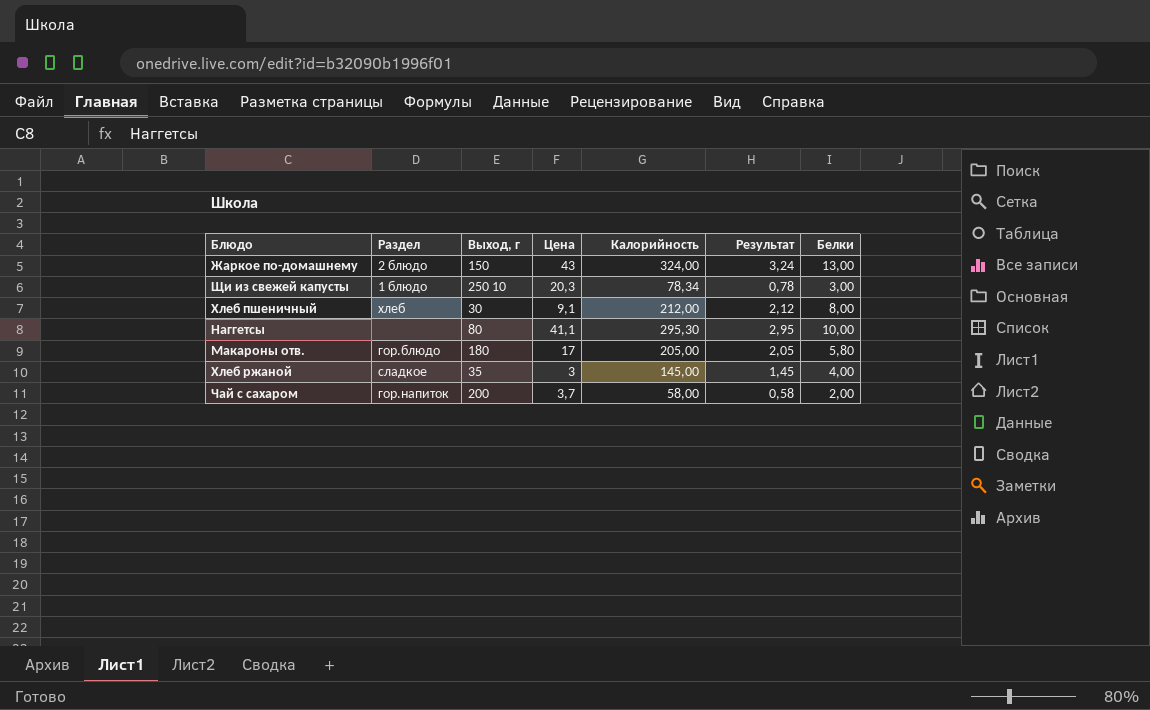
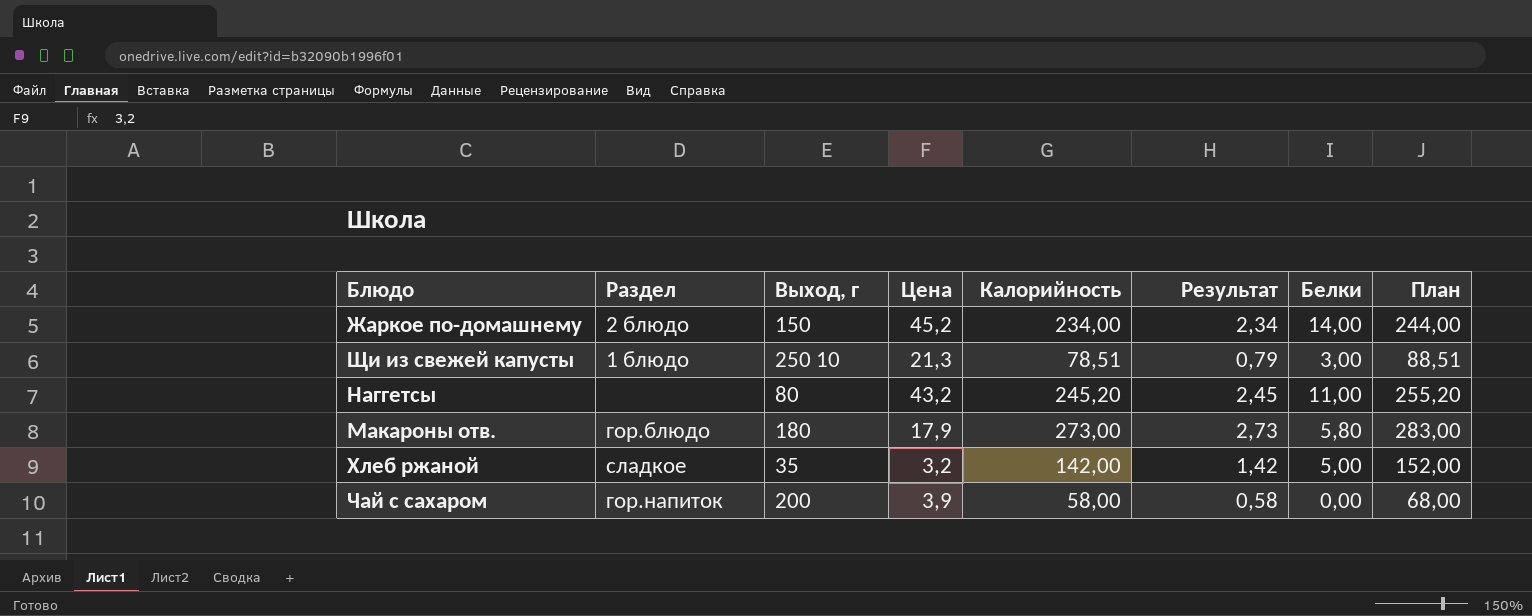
column План | formula: none -> [Калорийность] + 10
row Хлеб пшеничный: хлеб | 30 | 9,1 | 212,00 | 2,12 | 8,00 -> none
Жаркое по-домашнему | Цена: 43 -> 45,2
Жаркое по-домашнему | Калорийность: 324,00 -> 234,00
Жаркое по-домашнему | Результат: 3,24 -> 2,34
Жаркое по-домашнему | Белки: 13,00 -> 14,00
Щи из свежей капусты | Цена: 20,3 -> 21,3
Щи из свежей капусты | Калорийность: 78,34 -> 78,51
Щи из свежей капусты | Результат: 0,78 -> 0,79
Наггетсы | Цена: 41,1 -> 43,2
Наггетсы | Калорийность: 295,30 -> 245,20
Наггетсы | Результат: 2,95 -> 2,45
Наггетсы | Белки: 10,00 -> 11,00
Макароны отв. | Цена: 17 -> 17,9
Макароны отв. | Калорийность: 205,00 -> 273,00
Макароны отв. | Результат: 2,05 -> 2,73
Хлеб ржаной | Цена: 3 -> 3,2
Хлеб ржаной | Калорийность: 145,00 -> 142,00
Хлеб ржаной | Результат: 1,45 -> 1,42
Хлеб ржаной | Белки: 4,00 -> 5,00
Чай с сахаром | Цена: 3,7 -> 3,9
Чай с сахаром | Белки: 2,00 -> 0,00

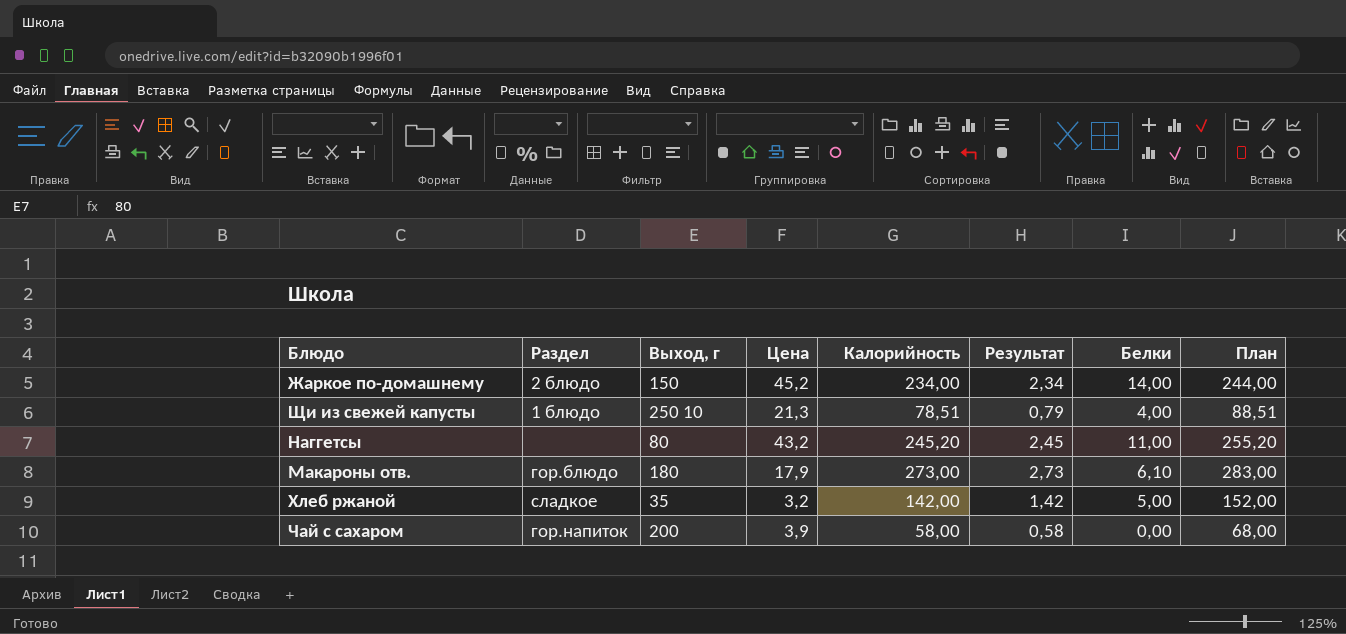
Щи из свежей капусты | Белки: 3,00 -> 4,00
Макароны отв. | Белки: 5,80 -> 6,10

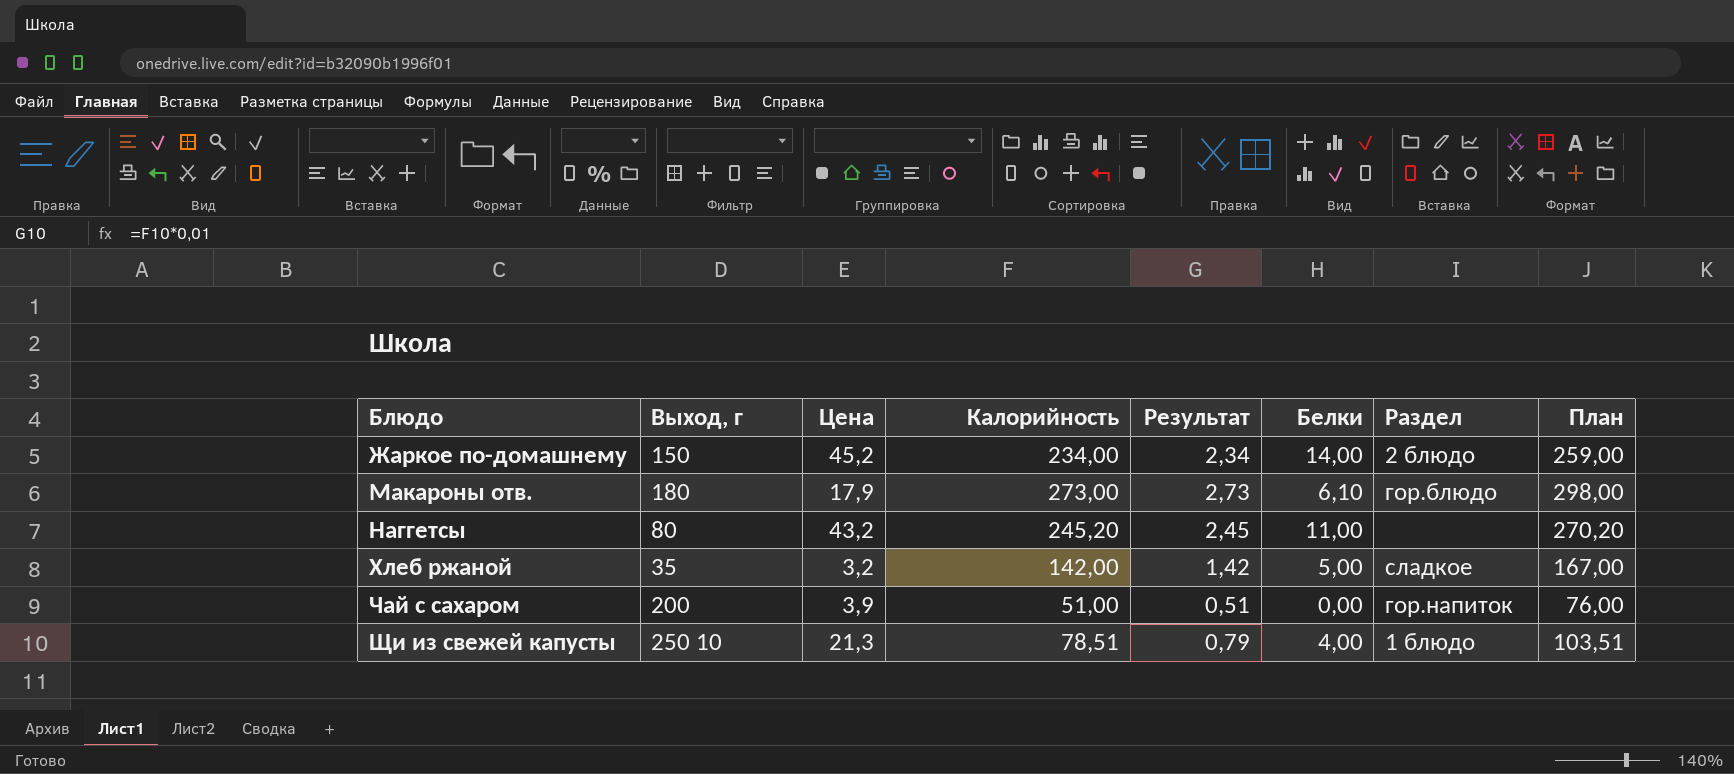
row order: none -> Блюдо ascending
column Раздел | position: 2 -> 7
column План | formula: [Калорийность] + 10 -> [Калорийность] + 25
Чай с сахаром | Калорийность: 58,00 -> 51,00
Чай с сахаром | Результат: 0,58 -> 0,51

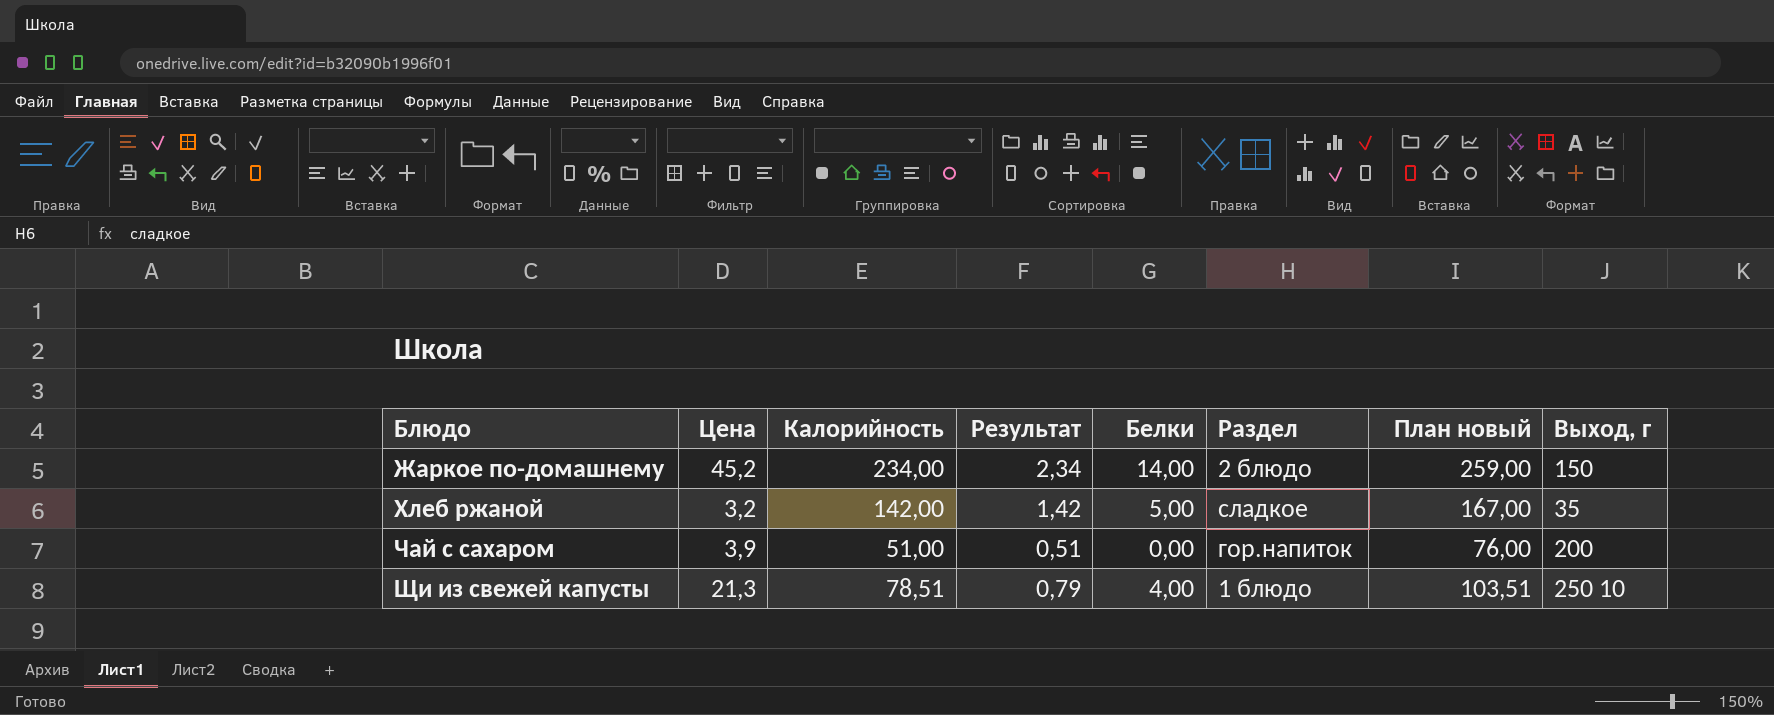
column name: План -> План новый
column Выход, г | position: 2 -> 8
row Макароны отв.: 180 | 17,9 | 273,00 | 2,73 | 6,10 | гор.блюдо | 298,00 -> none
row Наггетсы: 80 | 43,2 | 245,20 | 2,45 | 11,00 | none | 270,20 -> none

